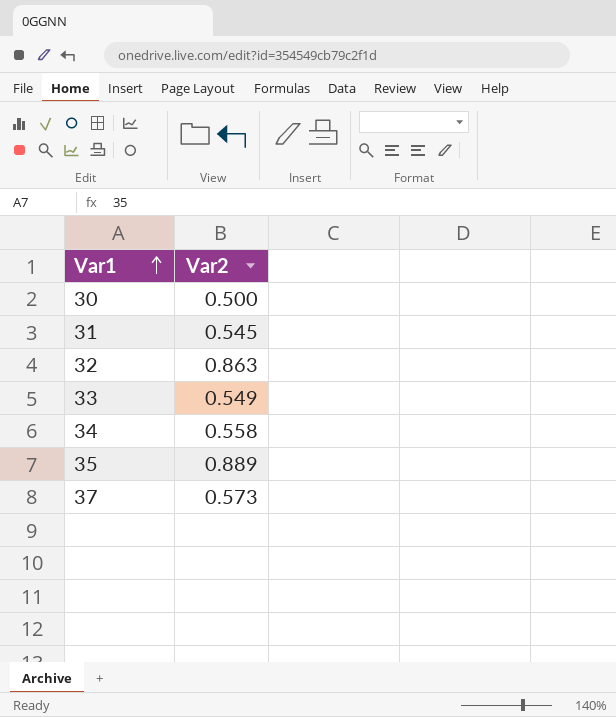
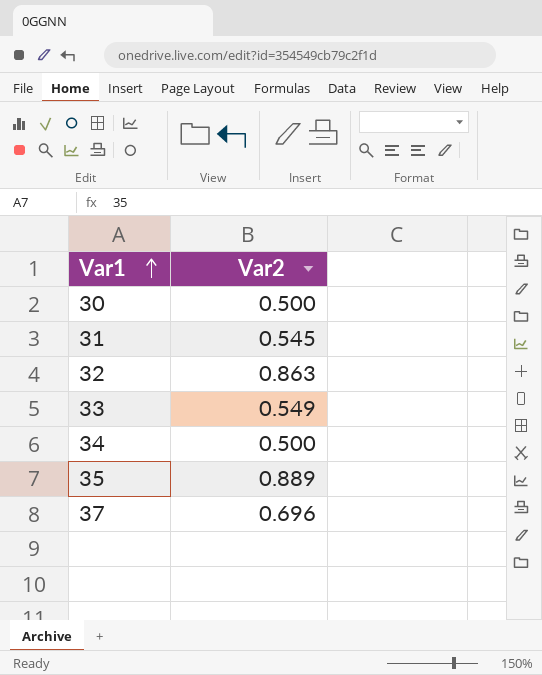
34 | Var2: 0.558 -> 0.500
37 | Var2: 0.573 -> 0.696

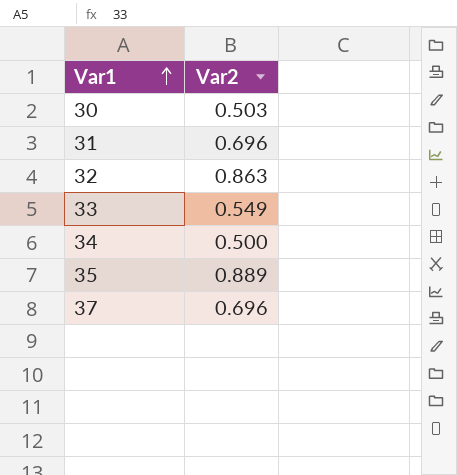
30 | Var2: 0.500 -> 0.503
31 | Var2: 0.545 -> 0.696

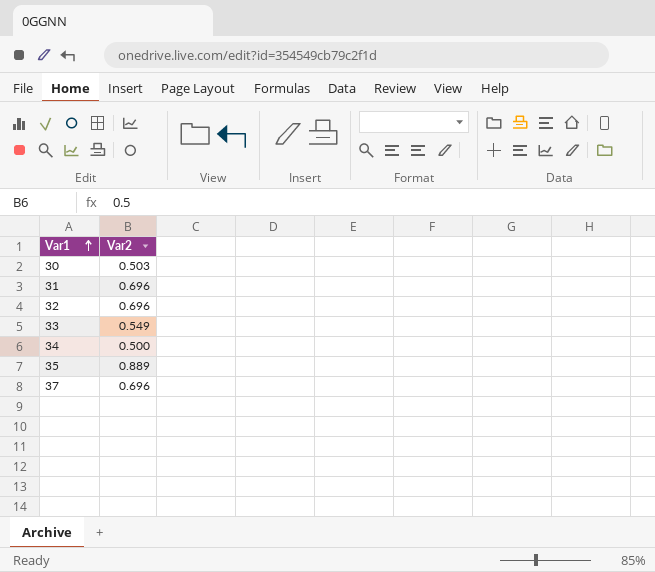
32 | Var2: 0.863 -> 0.696

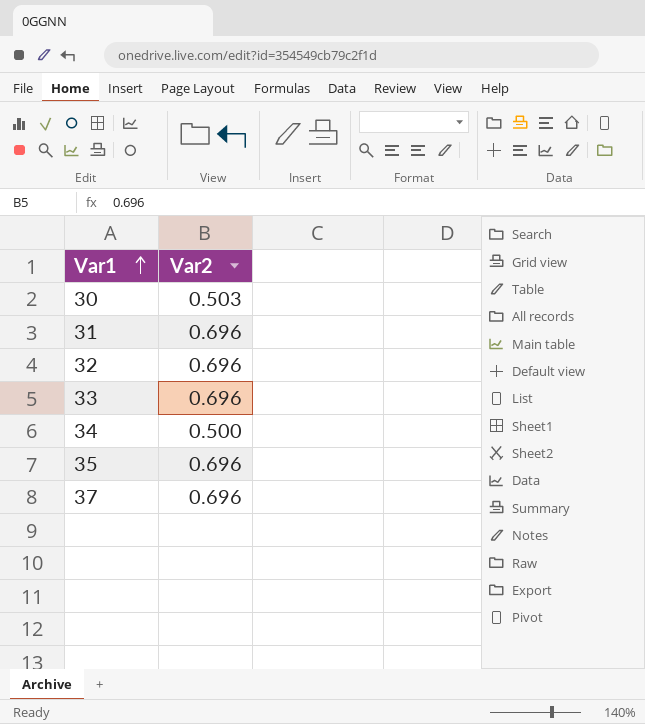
33 | Var2: 0.549 -> 0.696
35 | Var2: 0.889 -> 0.696

